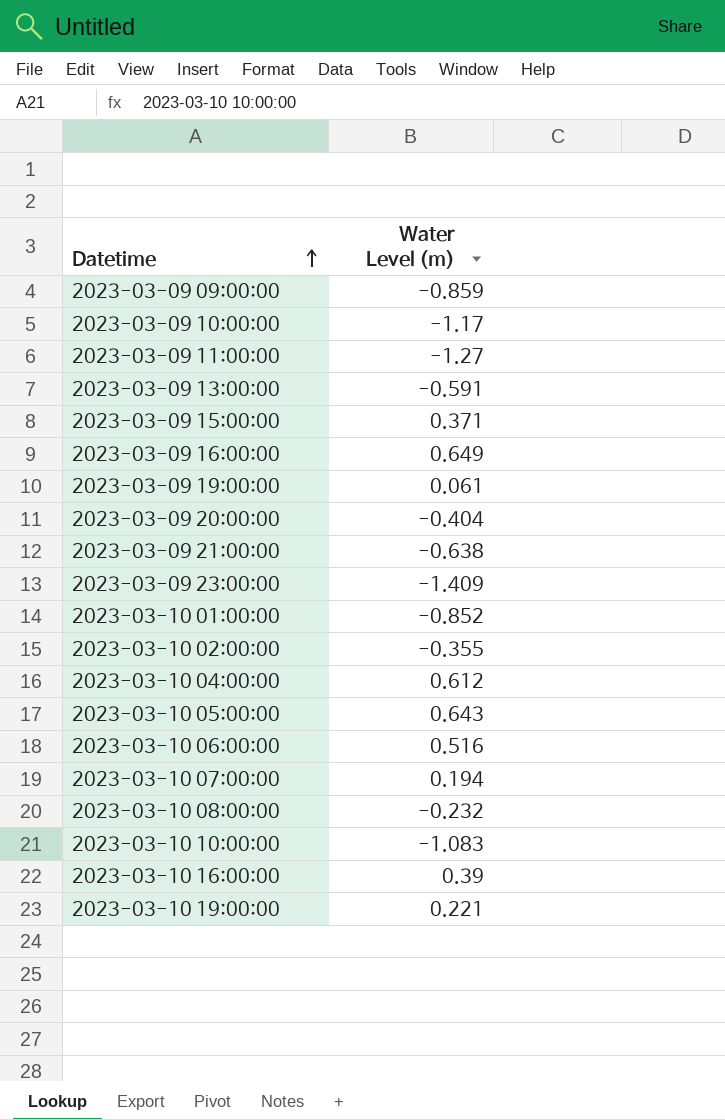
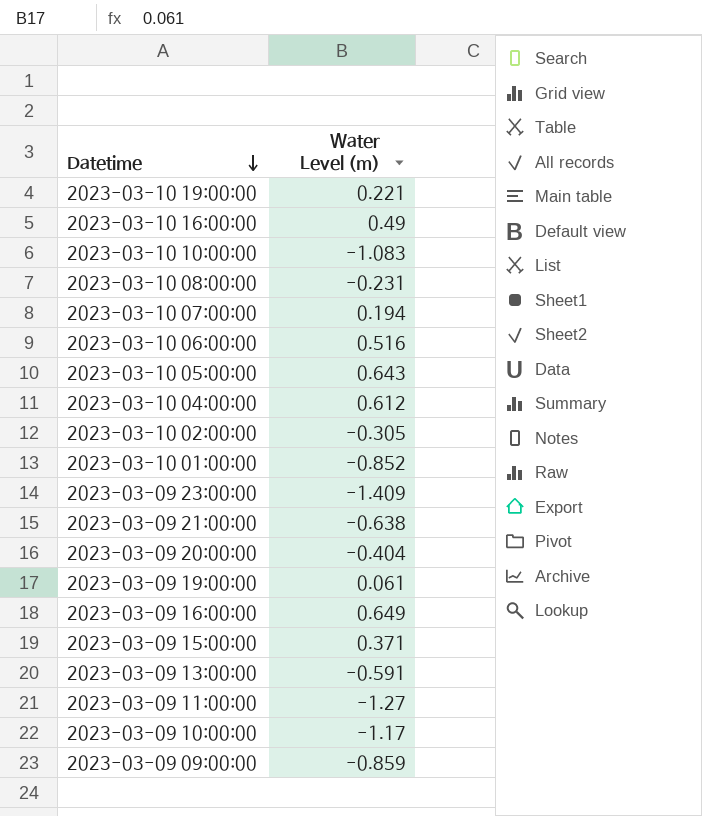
row order: Datetime ascending -> Datetime descending
2023-03-10 16:00:00 | Water Level (m): 0.39 -> 0.49
2023-03-10 08:00:00 | Water Level (m): -0.232 -> -0.231
2023-03-10 02:00:00 | Water Level (m): -0.355 -> -0.305

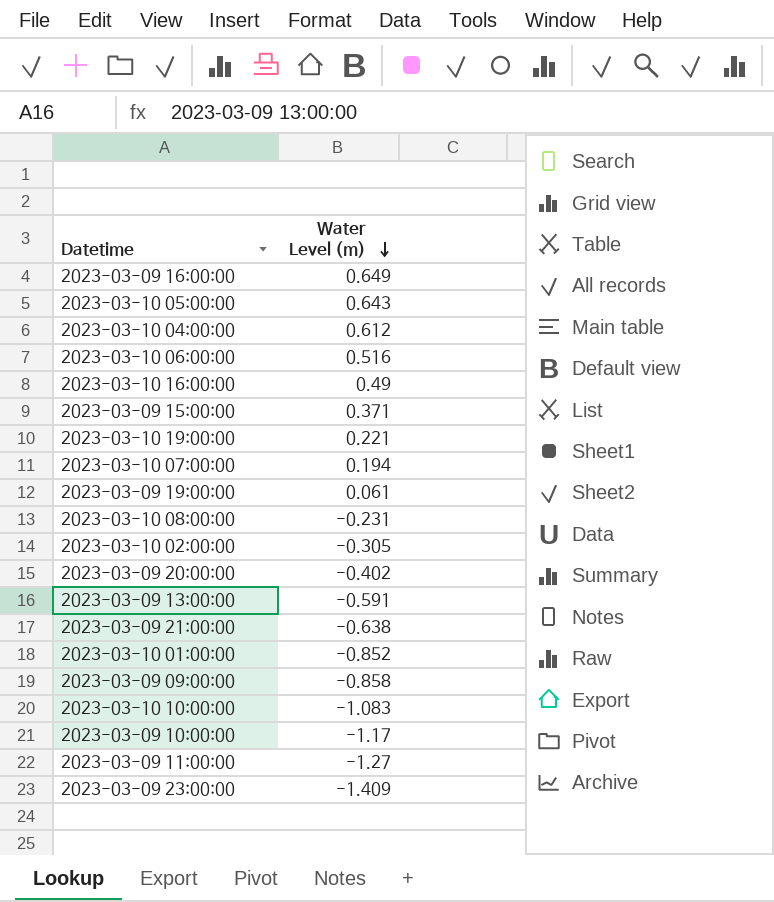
row order: Datetime descending -> Water Level (m) descending
2023-03-09 20:00:00 | Water Level (m): -0.404 -> -0.402
2023-03-09 09:00:00 | Water Level (m): -0.859 -> -0.858

